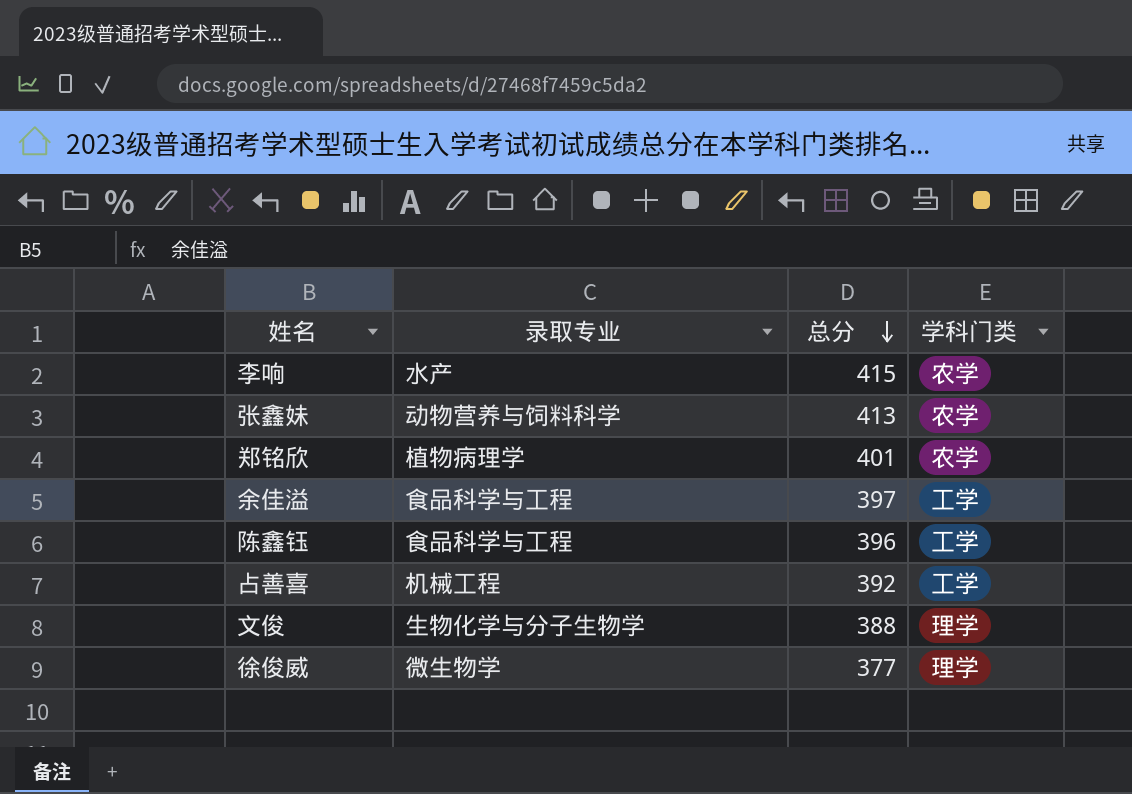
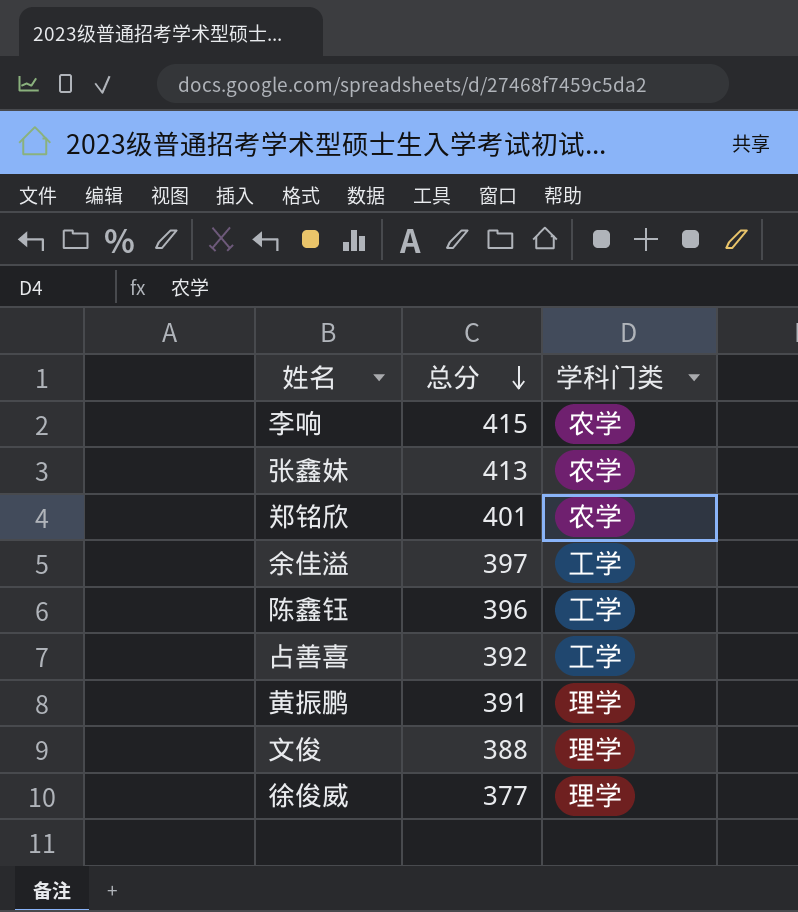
column 录取专业 | position: 2 -> none
row 黄振鹏: none -> 391 | 理学

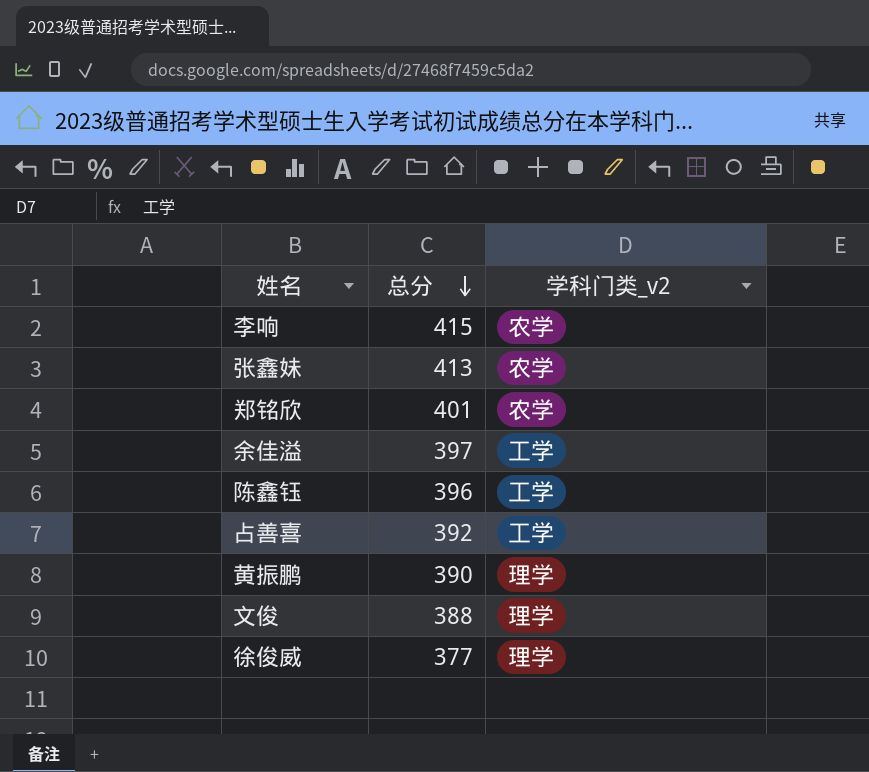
column name: 学科门类 -> 学科门类_v2
黄振鹏 | 总分: 391 -> 390

